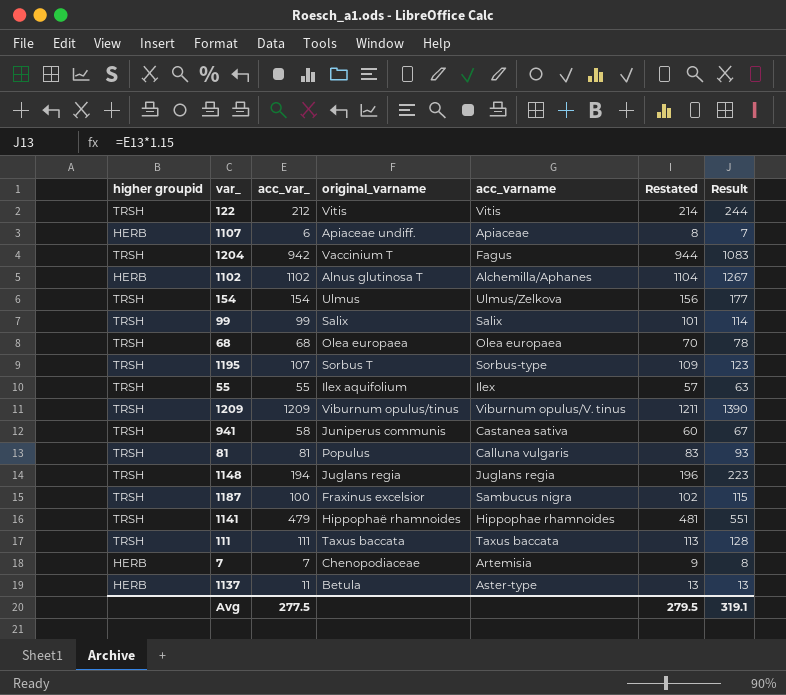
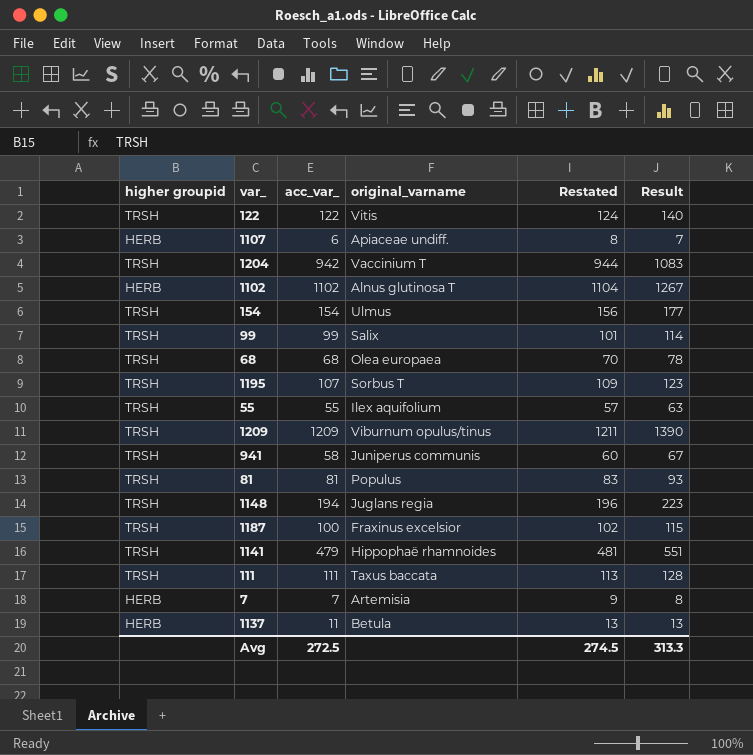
column acc_varname | position: 5 -> none
122 | acc_var_: 212 -> 122
122 | Restated: 214 -> 124
122 | Result: 244 -> 140
7 | original_varname: Chenopodiaceae -> Artemisia
Avg | acc_var_: 277.5 -> 272.5
Avg | Restated: 279.5 -> 274.5
Avg | Result: 319.1 -> 313.3

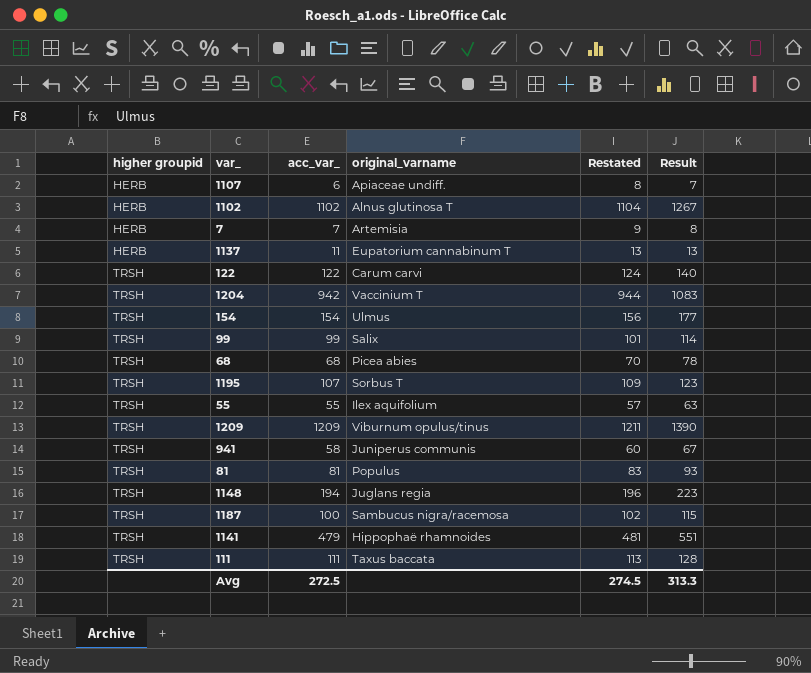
row order: none -> higher groupid ascending
1137 | original_varname: Betula -> Eupatorium cannabinum T
122 | original_varname: Vitis -> Carum carvi
68 | original_varname: Olea europaea -> Picea abies
1187 | original_varname: Fraxinus excelsior -> Sambucus nigra/racemosa

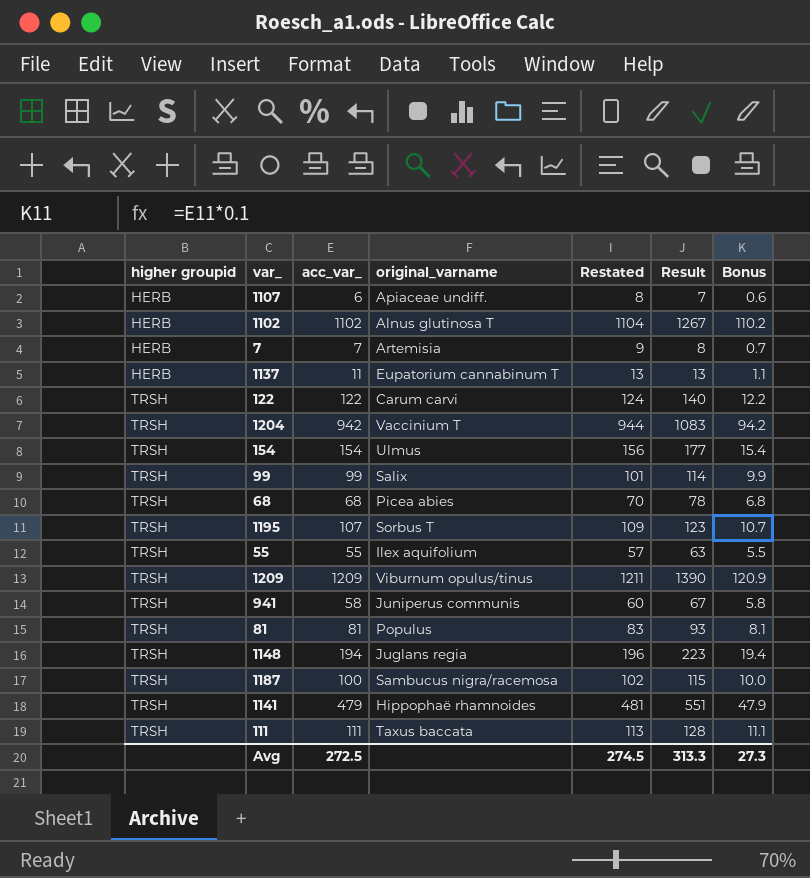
column Bonus | formula: none -> [acc_var_] * 0.1

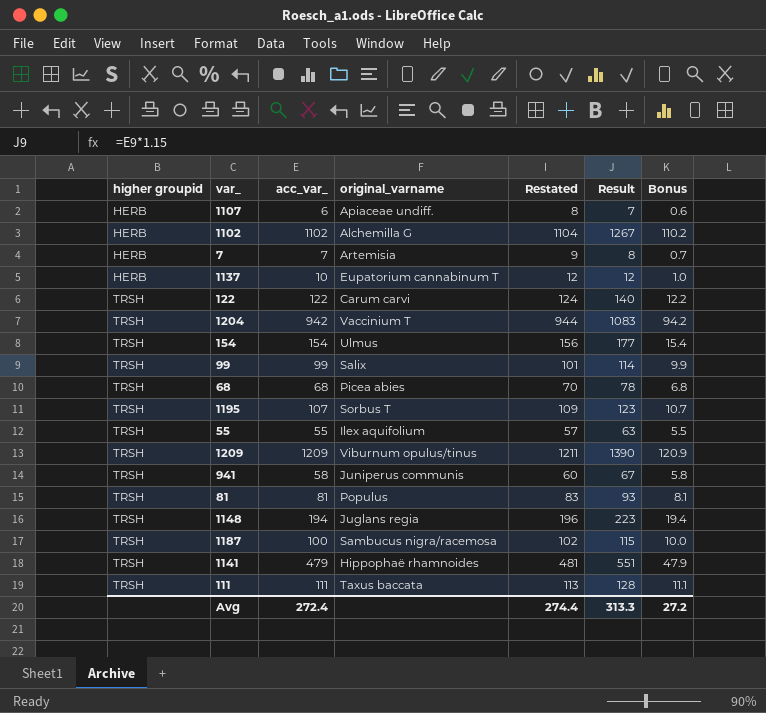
1102 | original_varname: Alnus glutinosa T -> Alchemilla G
1137 | acc_var_: 11 -> 10
1137 | Restated: 13 -> 12
1137 | Result: 13 -> 12
1137 | Bonus: 1.1 -> 1.0
Avg | acc_var_: 272.5 -> 272.4
Avg | Restated: 274.5 -> 274.4
Avg | Bonus: 27.3 -> 27.2

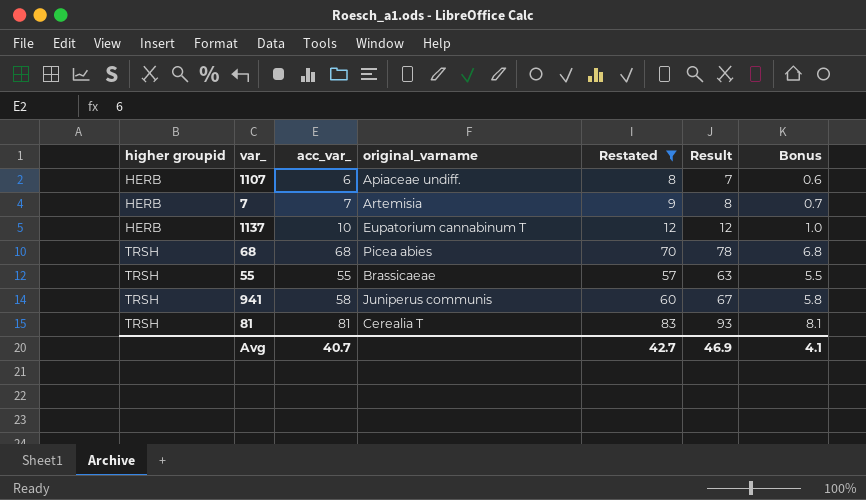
filter: none -> Restated <= 83
55 | original_varname: Ilex aquifolium -> Brassicaeae
81 | original_varname: Populus -> Cerealia T
Avg | acc_var_: 272.4 -> 40.7
Avg | Restated: 274.4 -> 42.7
Avg | Result: 313.3 -> 46.9
Avg | Bonus: 27.2 -> 4.1

